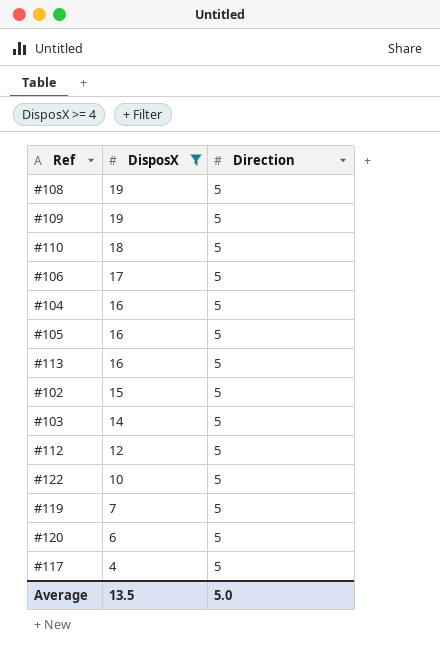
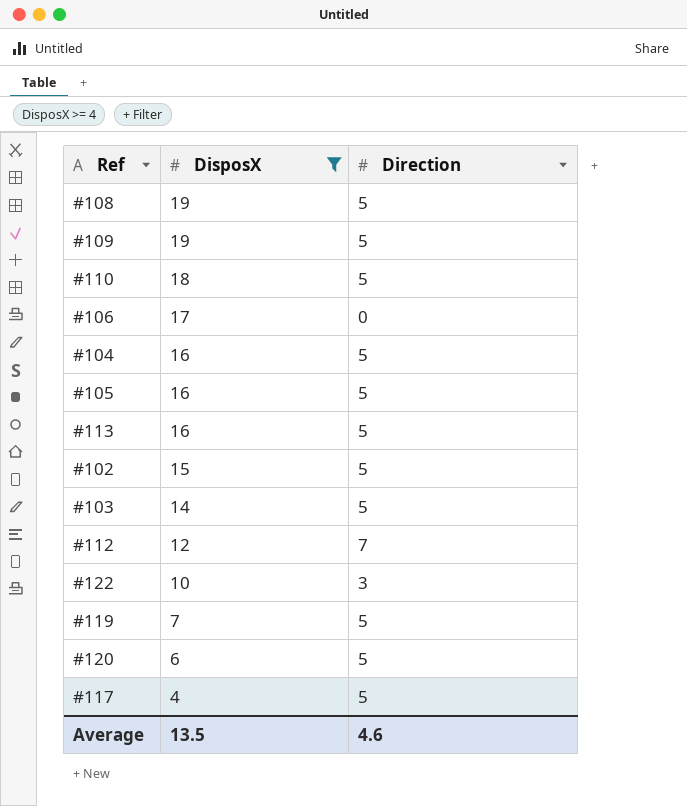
#106 | Direction: 5 -> 0
#112 | Direction: 5 -> 7
#122 | Direction: 5 -> 3
Average | Direction: 5.0 -> 4.6

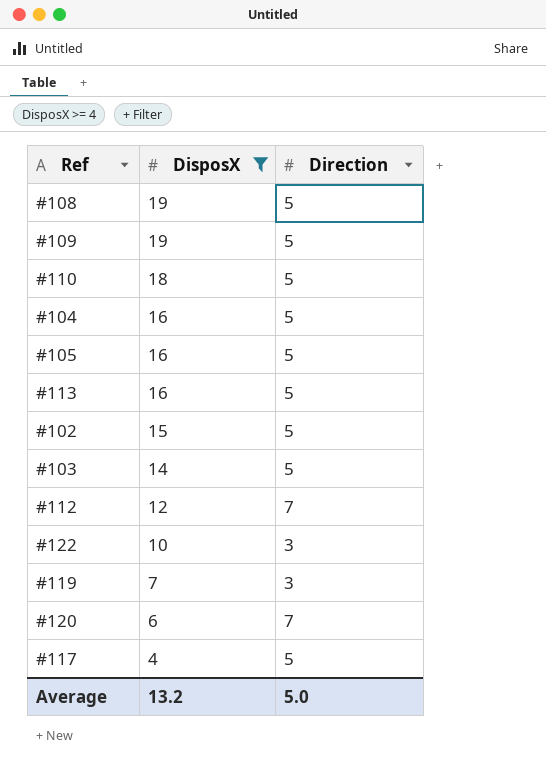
row #106: 17 | 0 -> none
#119 | Direction: 5 -> 3
#120 | Direction: 5 -> 7
Average | DisposX: 13.5 -> 13.2
Average | Direction: 4.6 -> 5.0

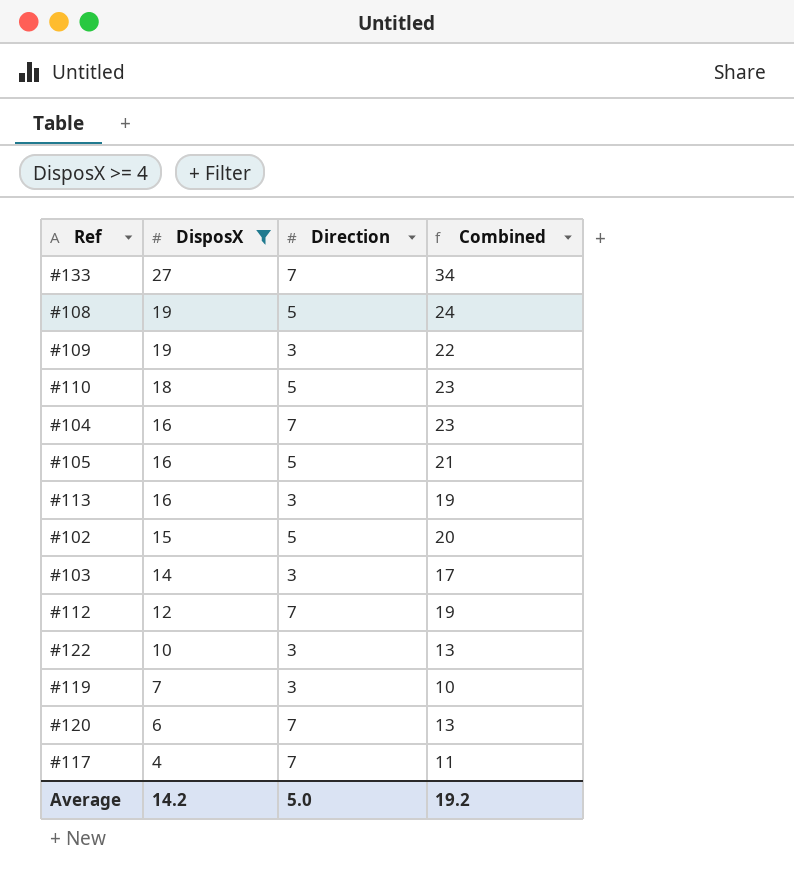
column Combined | formula: none -> [DisposX] + [Direction]
row #133: none -> 27 | 7 | 34
#109 | Direction: 5 -> 3
#104 | Direction: 5 -> 7
#113 | Direction: 5 -> 3
#103 | Direction: 5 -> 3
#117 | Direction: 5 -> 7
Average | DisposX: 13.2 -> 14.2

